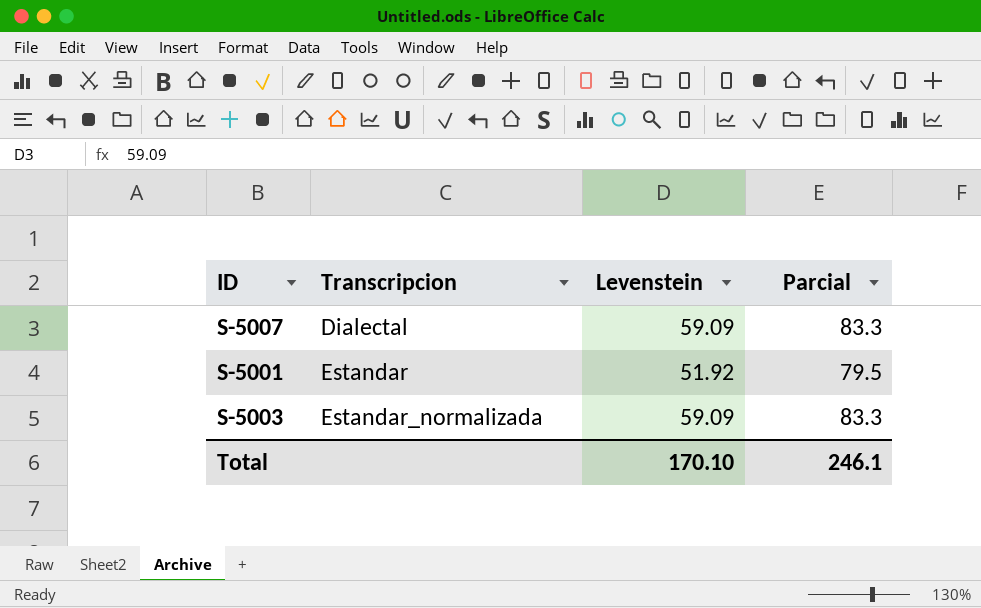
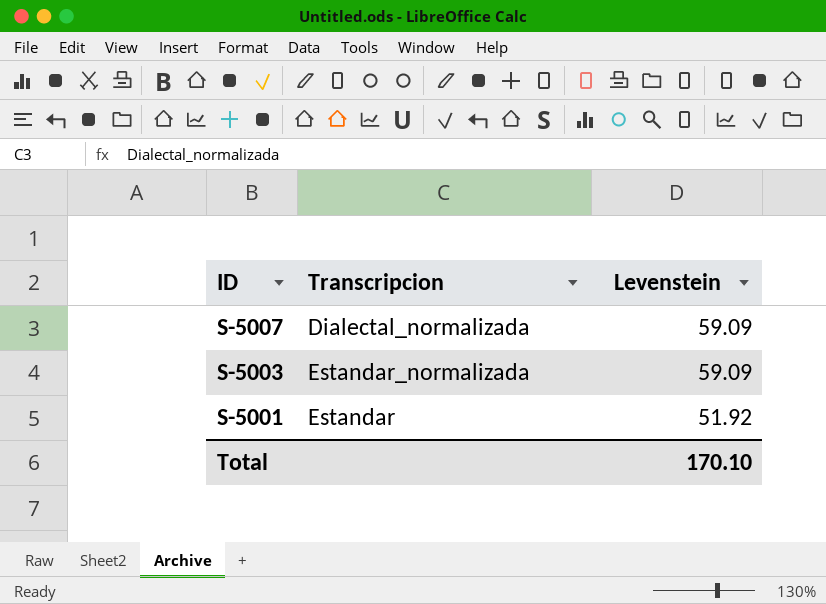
row order: Transcripcion ascending -> ID descending
column Parcial | position: 4 -> none
S-5007 | Transcripcion: Dialectal -> Dialectal_normalizada

